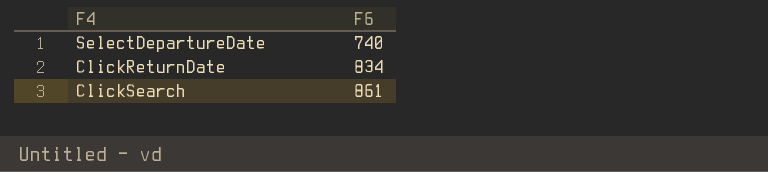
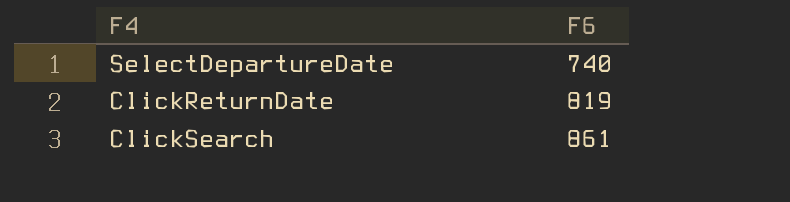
ClickReturnDate | F6: 834 -> 819

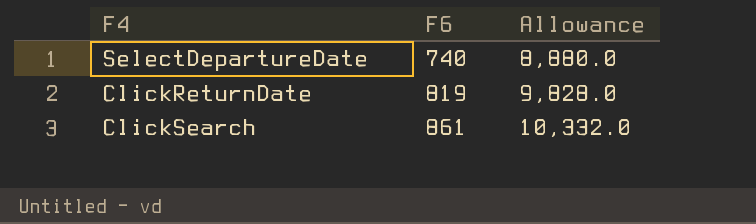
column Allowance | formula: none -> [F6] * 12

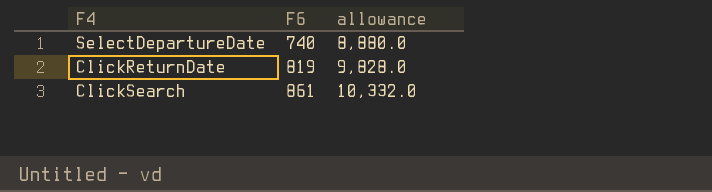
column name: Allowance -> allowance

